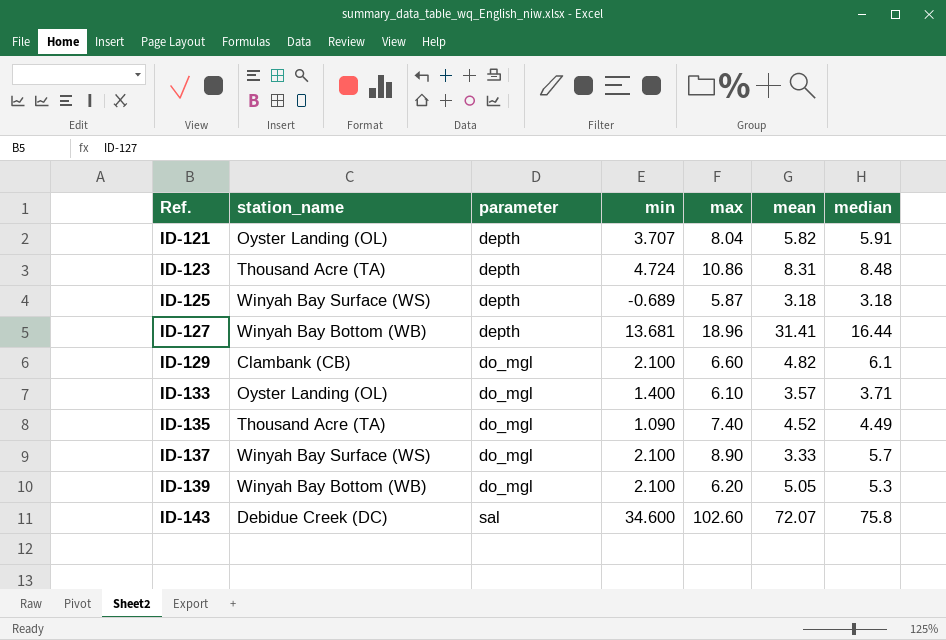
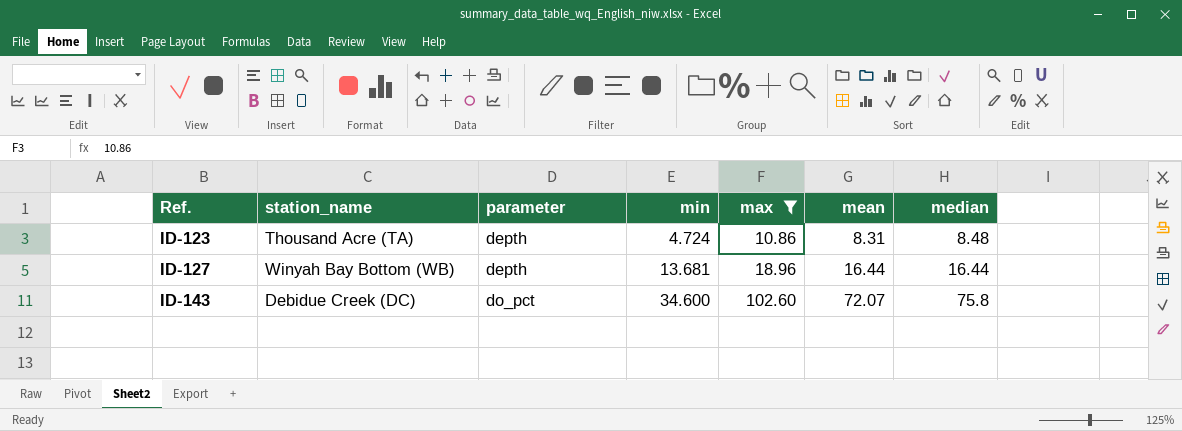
filter: none -> max >= 10.86
ID-127 | mean: 31.41 -> 16.44
ID-143 | parameter: sal -> do_pct

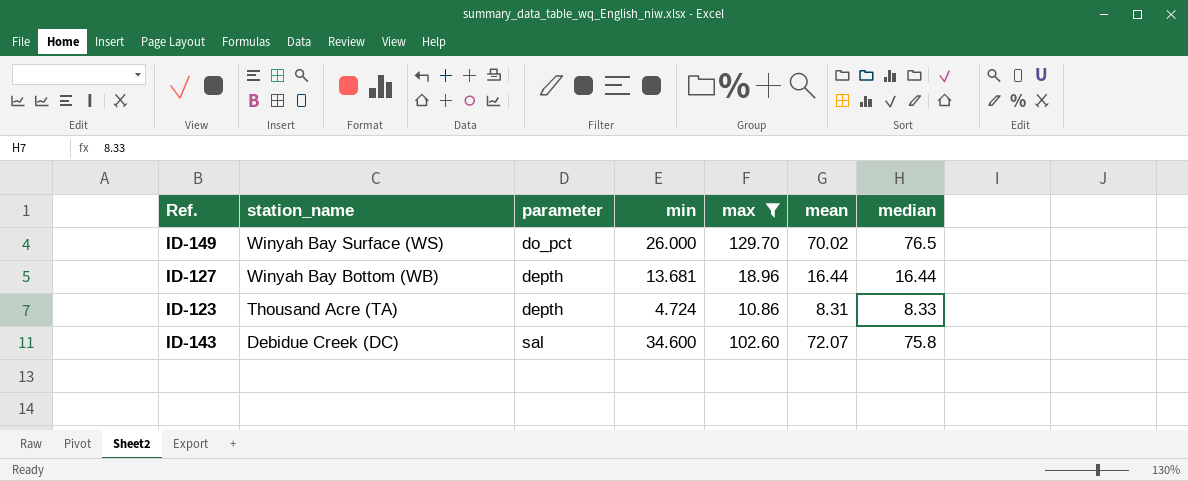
row order: Ref. ascending -> station_name descending
row ID-149: none -> Winyah Bay Surface (WS) | do_pct | 26.000 | 129.70 | 70.02 | 76.5
ID-123 | median: 8.48 -> 8.33
ID-143 | parameter: do_pct -> sal

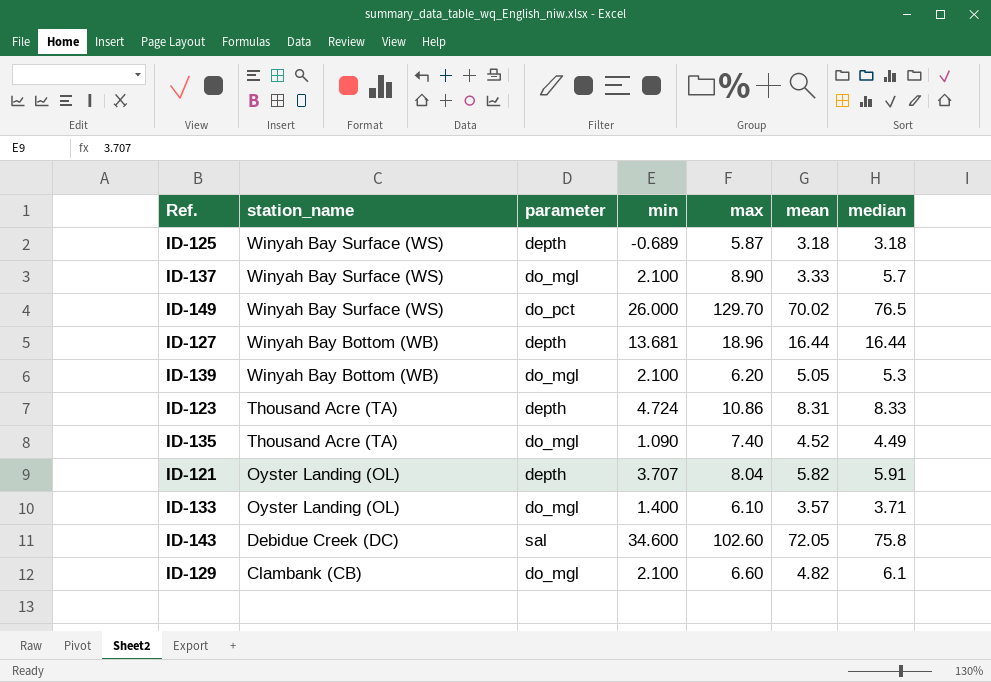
filter: max >= 10.86 -> none
ID-143 | mean: 72.07 -> 72.05

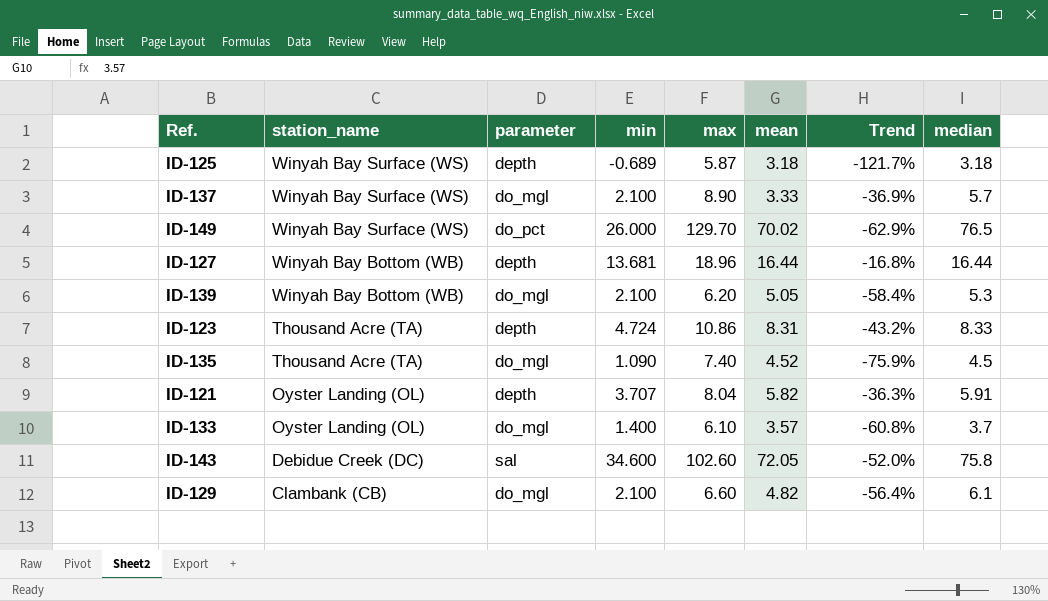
column Trend | formula: none -> ([min] - [mean]) / [mean]
ID-135 | median: 4.49 -> 4.5
ID-133 | median: 3.71 -> 3.7

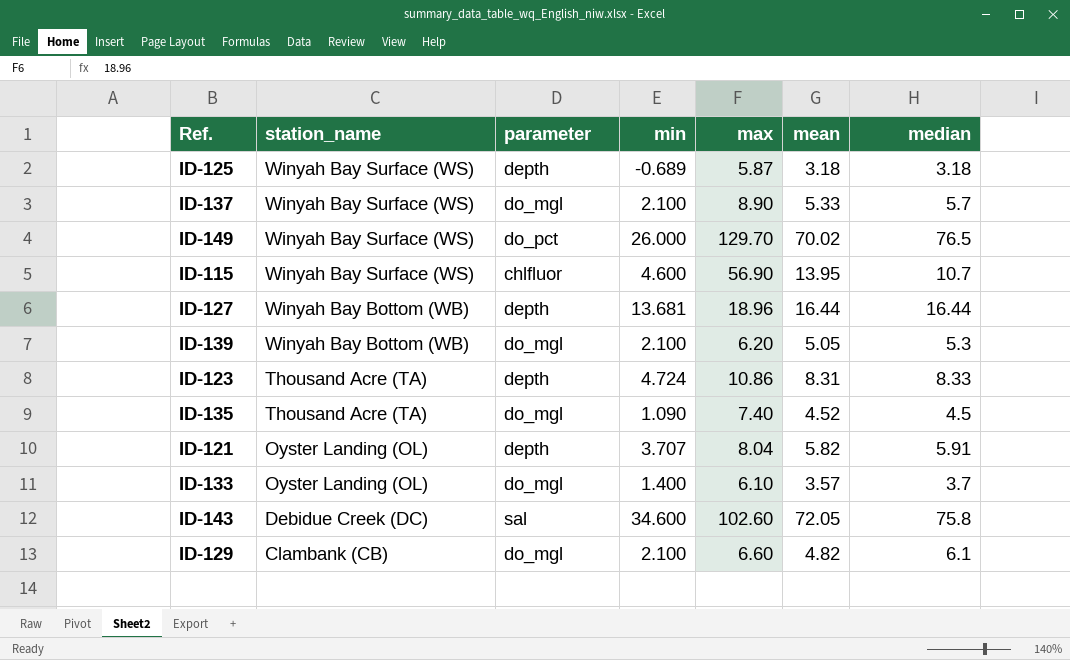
column Trend | formula: ([min] - [mean]) / [mean] -> none
ID-137 | mean: 3.33 -> 5.33
row ID-115: none -> Winyah Bay Surface (WS) | chlfluor | 4.600 | 56.90 | 13.95 | 10.7

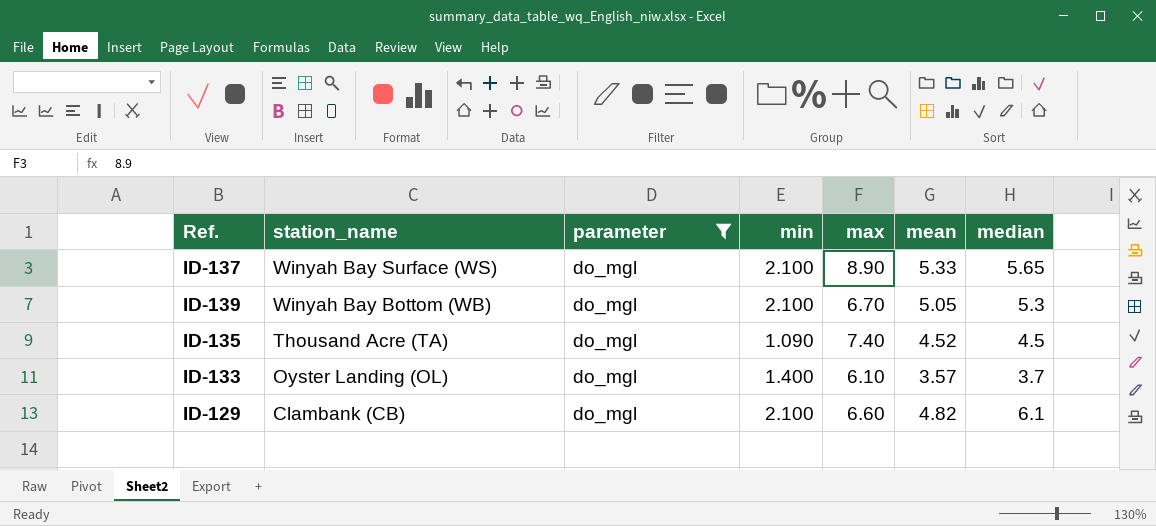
filter: none -> parameter = do_mgl
ID-137 | median: 5.7 -> 5.65
ID-139 | max: 6.20 -> 6.70

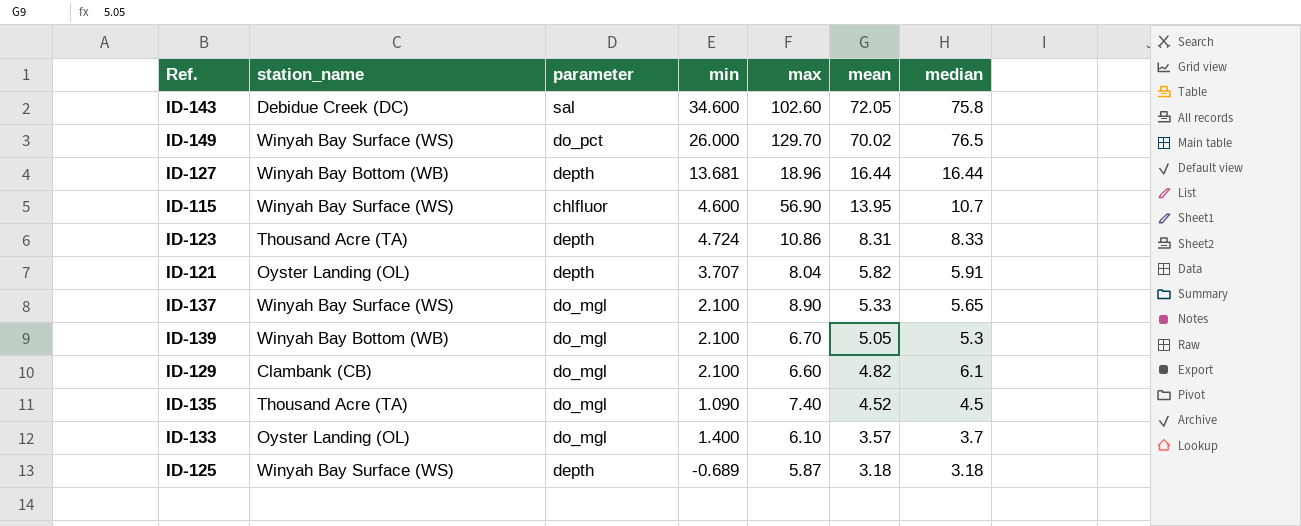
filter: parameter = do_mgl -> none
row order: station_name descending -> mean descending

